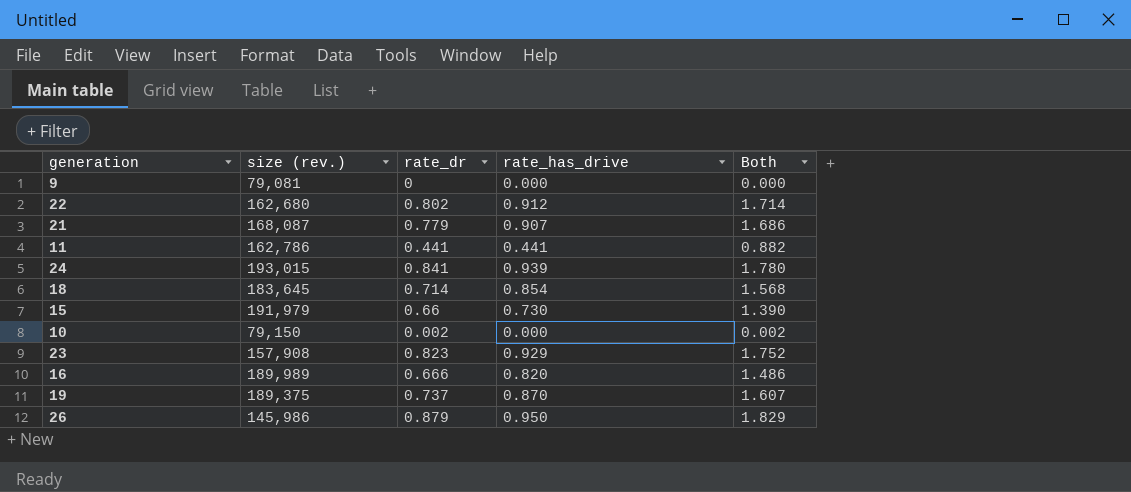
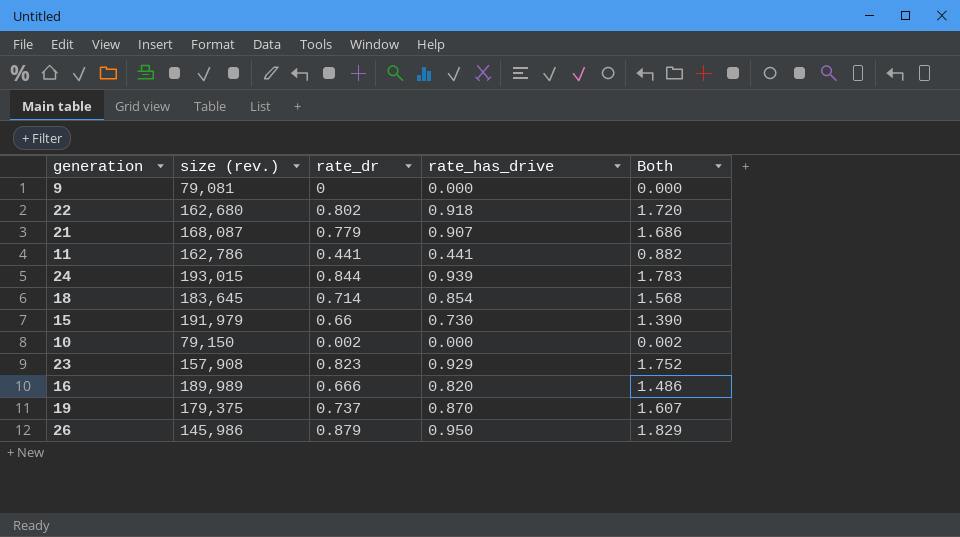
22 | rate_has_drive: 0.912 -> 0.918
22 | Both: 1.714 -> 1.720
24 | rate_dr: 0.841 -> 0.844
24 | Both: 1.780 -> 1.783
19 | size (rev.): 189,375 -> 179,375

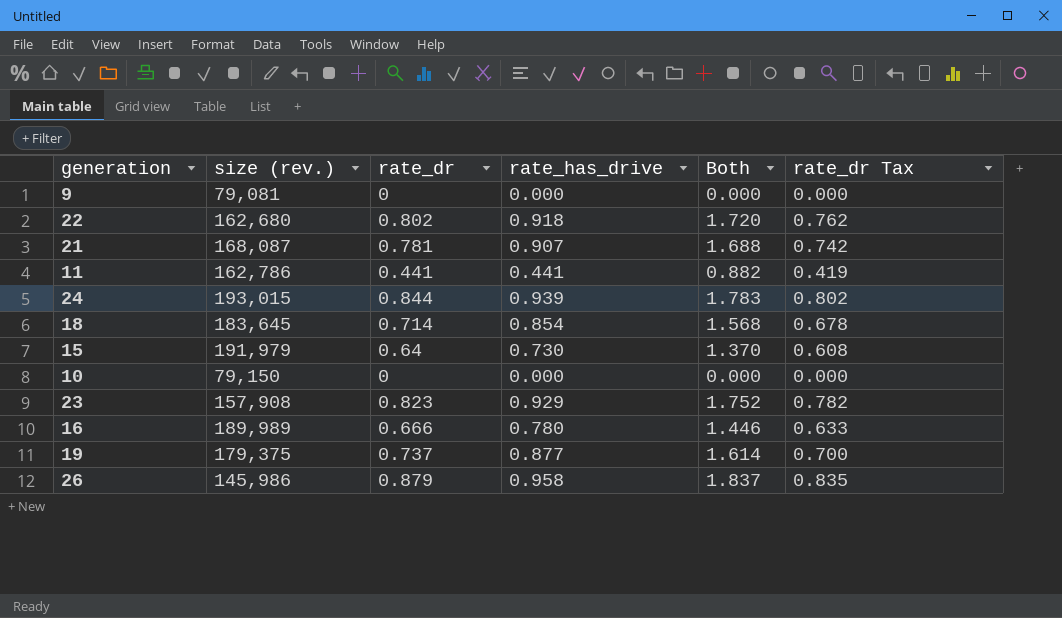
column rate_dr Tax | formula: none -> [rate_dr] * 0.95
21 | rate_dr: 0.779 -> 0.781
21 | Both: 1.686 -> 1.688
15 | rate_dr: 0.66 -> 0.64
15 | Both: 1.390 -> 1.370
10 | rate_dr: 0.002 -> 0
10 | Both: 0.002 -> 0.000
16 | rate_has_drive: 0.820 -> 0.780
16 | Both: 1.486 -> 1.446
19 | rate_has_drive: 0.870 -> 0.877
19 | Both: 1.607 -> 1.614
26 | rate_has_drive: 0.950 -> 0.958
26 | Both: 1.829 -> 1.837

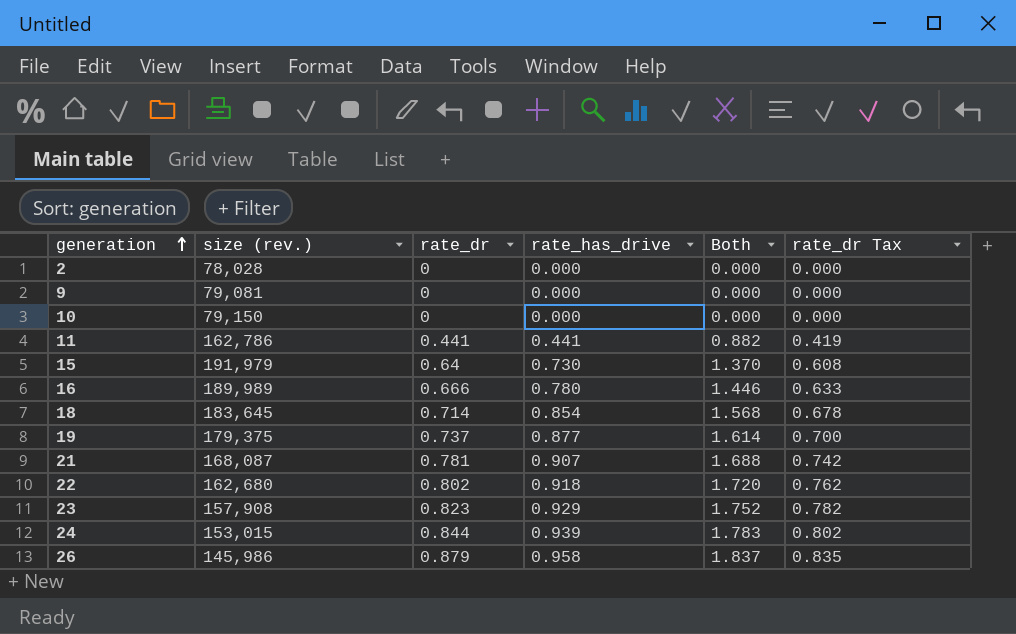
row order: none -> generation ascending
row 2: none -> 78,028 | 0 | 0.000 | 0.000 | 0.000
24 | size (rev.): 193,015 -> 153,015

